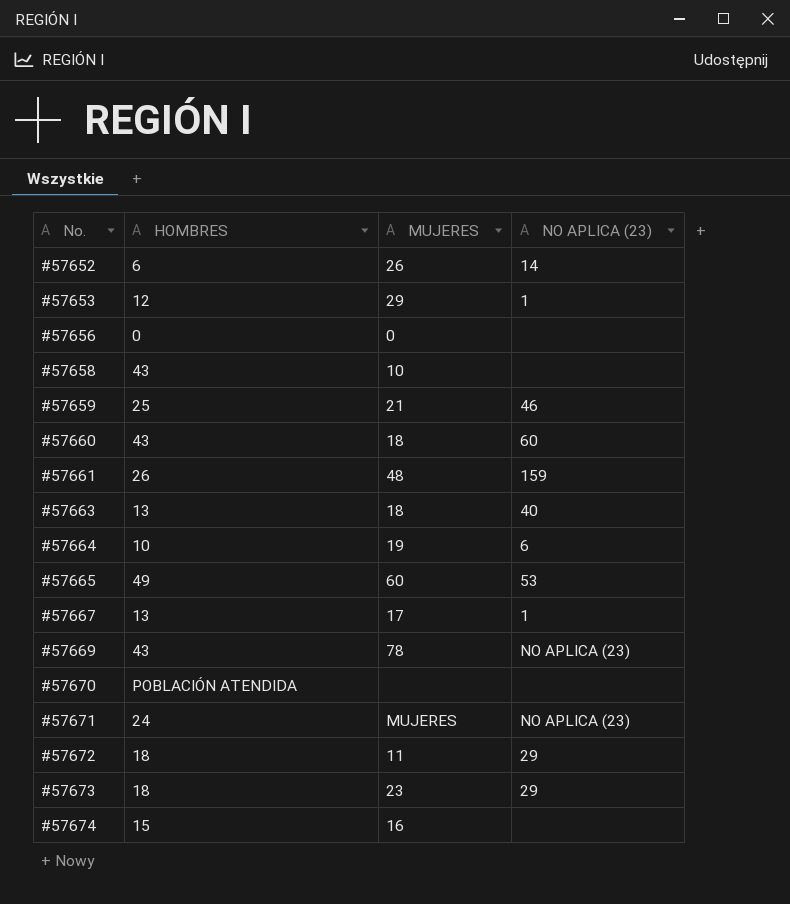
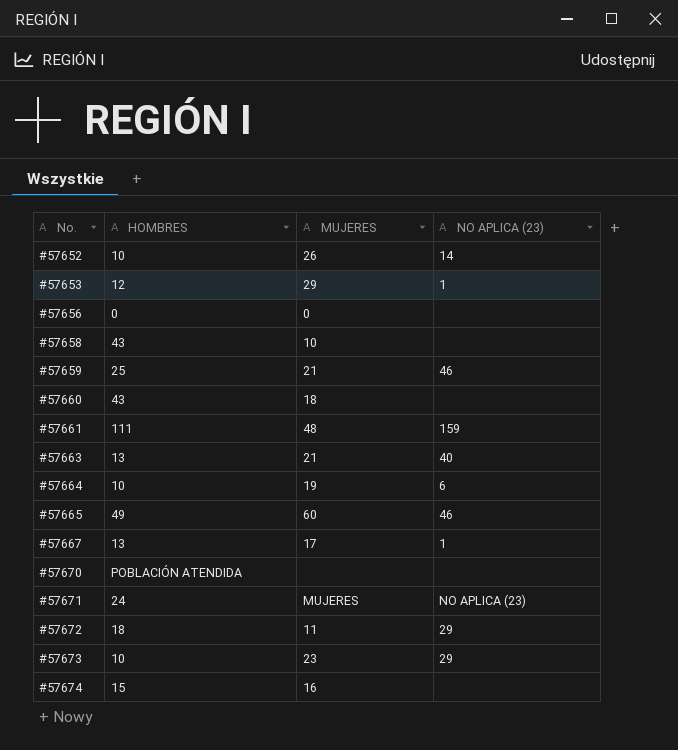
row #57669: 43 | 78 | NO APLICA (23) -> none
#57652 | HOMBRES: 6 -> 10
#57660 | NO APLICA (23): 60 -> none
#57661 | HOMBRES: 26 -> 111
#57663 | MUJERES: 18 -> 21
#57665 | NO APLICA (23): 53 -> 46
#57673 | HOMBRES: 18 -> 10

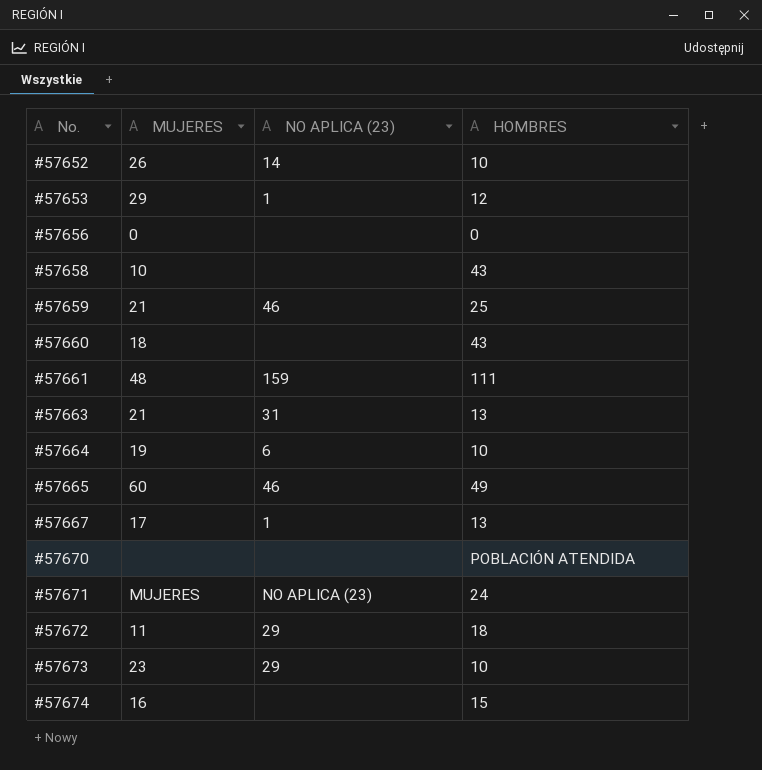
column HOMBRES | position: 2 -> 4
#57663 | NO APLICA (23): 40 -> 31

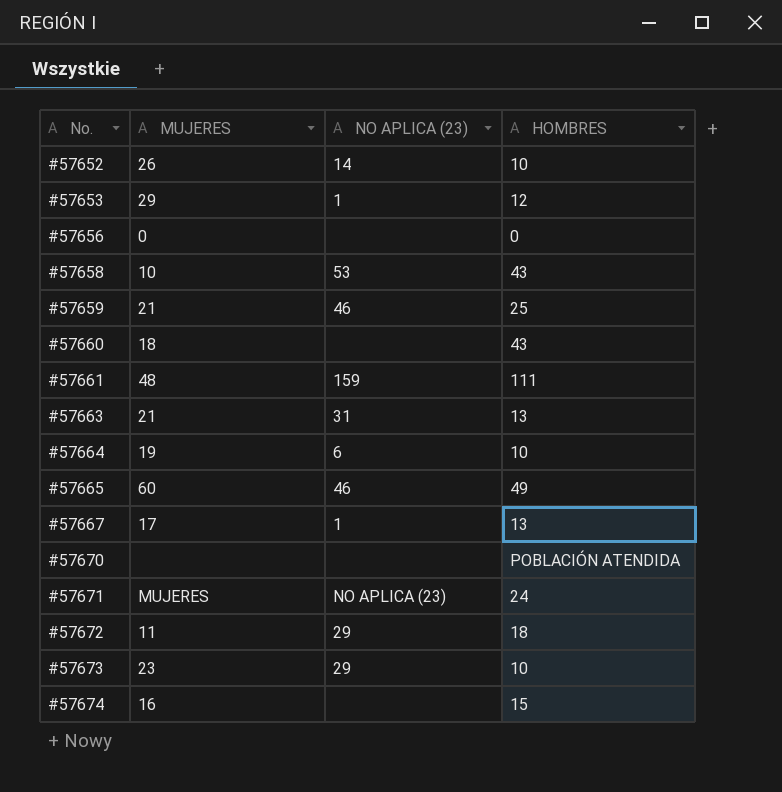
#57658 | NO APLICA (23): none -> 53

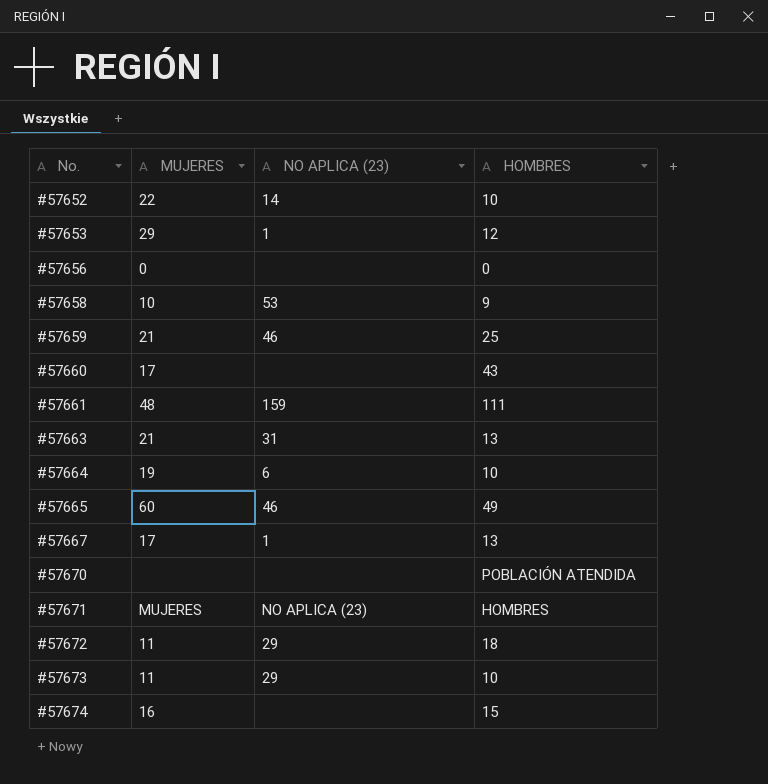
#57652 | MUJERES: 26 -> 22
#57658 | HOMBRES: 43 -> 9
#57660 | MUJERES: 18 -> 17
#57671 | HOMBRES: 24 -> HOMBRES
#57673 | MUJERES: 23 -> 11

